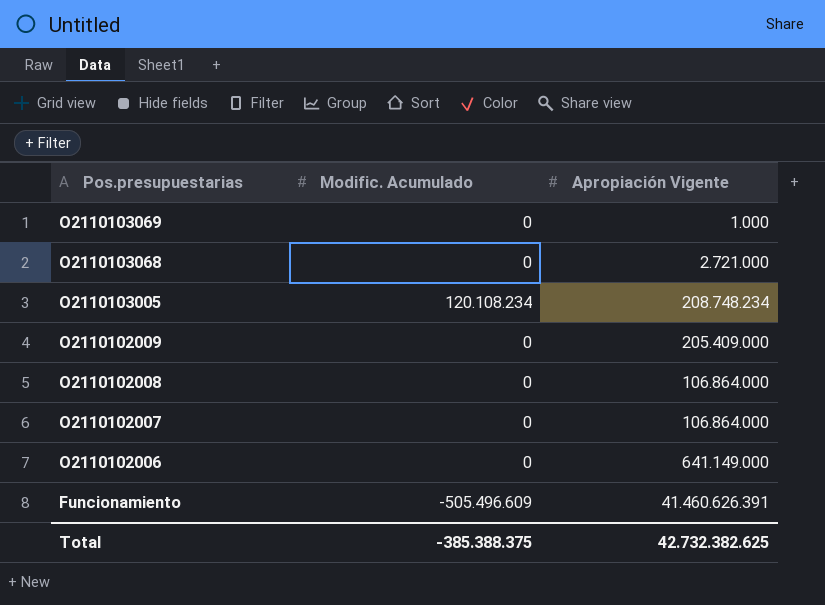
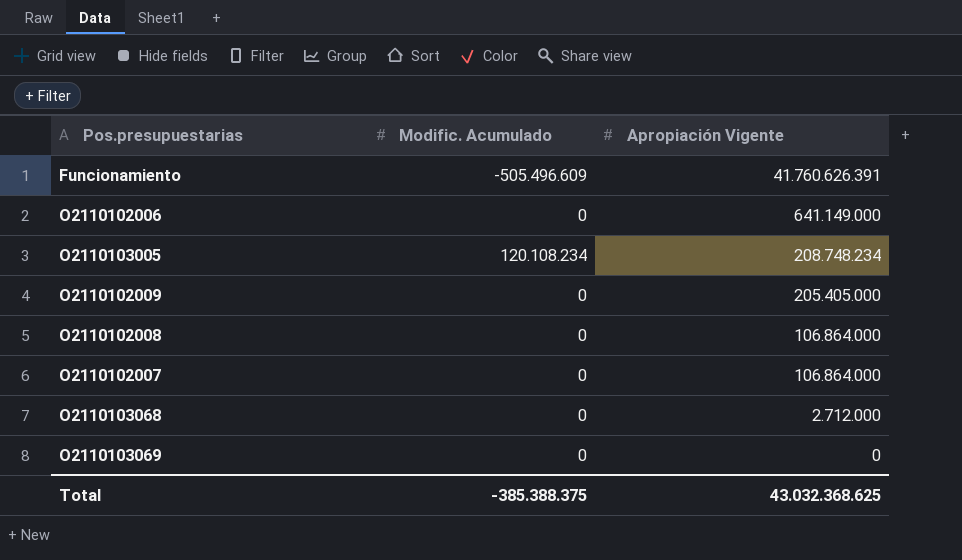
row order: Pos.presupuestarias descending -> Apropiación Vigente descending
Funcionamiento | Apropiación Vigente: 41.460.626.391 -> 41.760.626.391
O2110102009 | Apropiación Vigente: 205.409.000 -> 205.405.000
O2110103068 | Apropiación Vigente: 2.721.000 -> 2.712.000
O2110103069 | Apropiación Vigente: 1.000 -> 0
Total | Apropiación Vigente: 42.732.382.625 -> 43.032.368.625

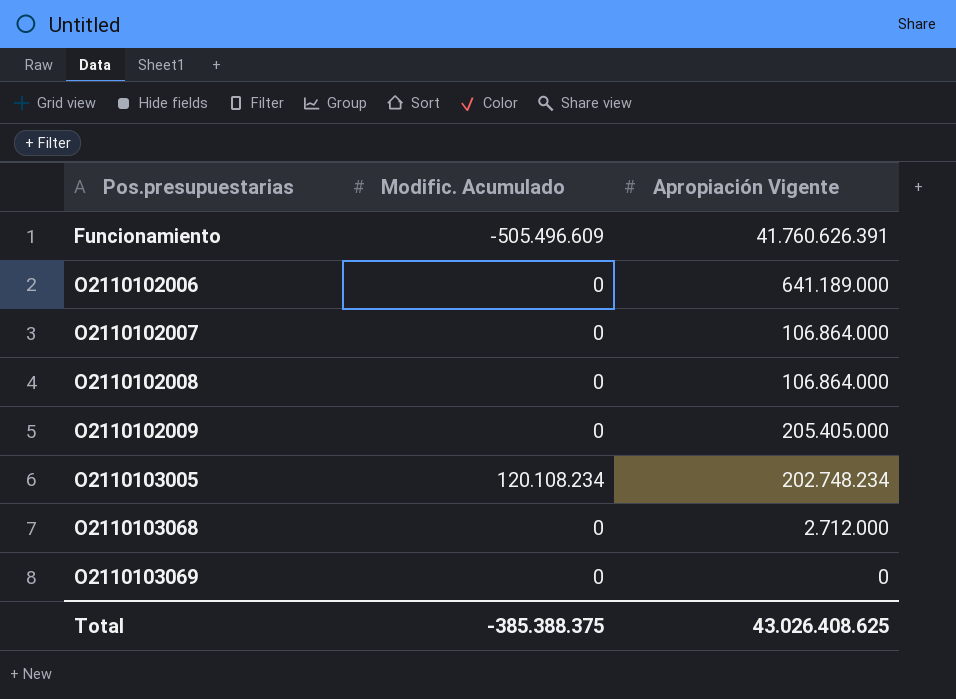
row order: Apropiación Vigente descending -> Pos.presupuestarias ascending
O2110102006 | Apropiación Vigente: 641.149.000 -> 641.189.000
O2110103005 | Apropiación Vigente: 208.748.234 -> 202.748.234
Total | Apropiación Vigente: 43.032.368.625 -> 43.026.408.625

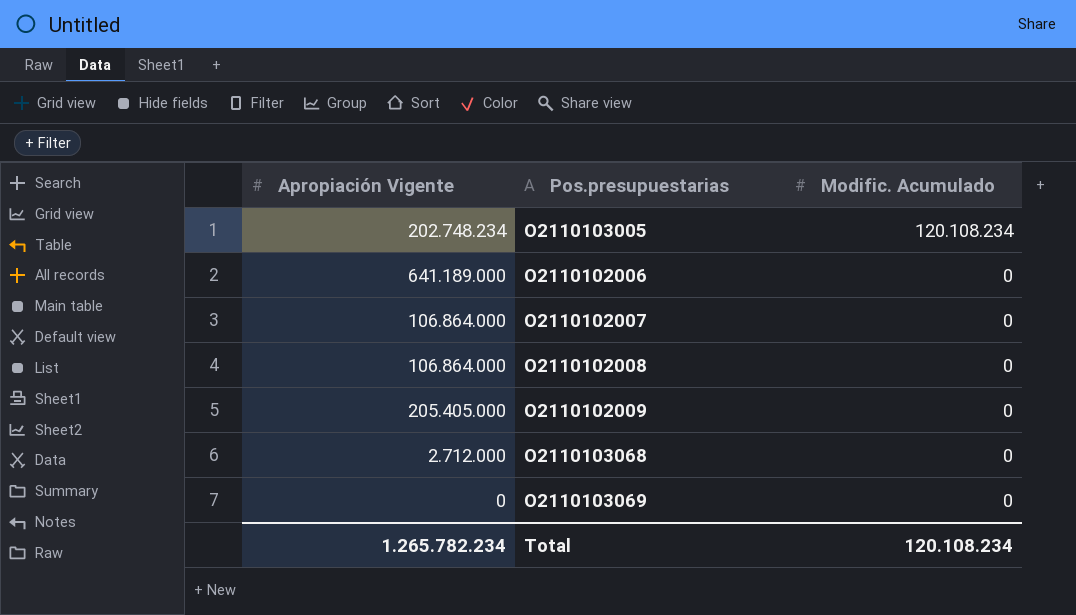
row order: Pos.presupuestarias ascending -> Modific. Acumulado descending
column Apropiación Vigente | position: 3 -> 1
row Funcionamiento: -505.496.609 | 41.760.626.391 -> none
Total | Apropiación Vigente: 43.026.408.625 -> 1.265.782.234
Total | Modific. Acumulado: -385.388.375 -> 120.108.234

